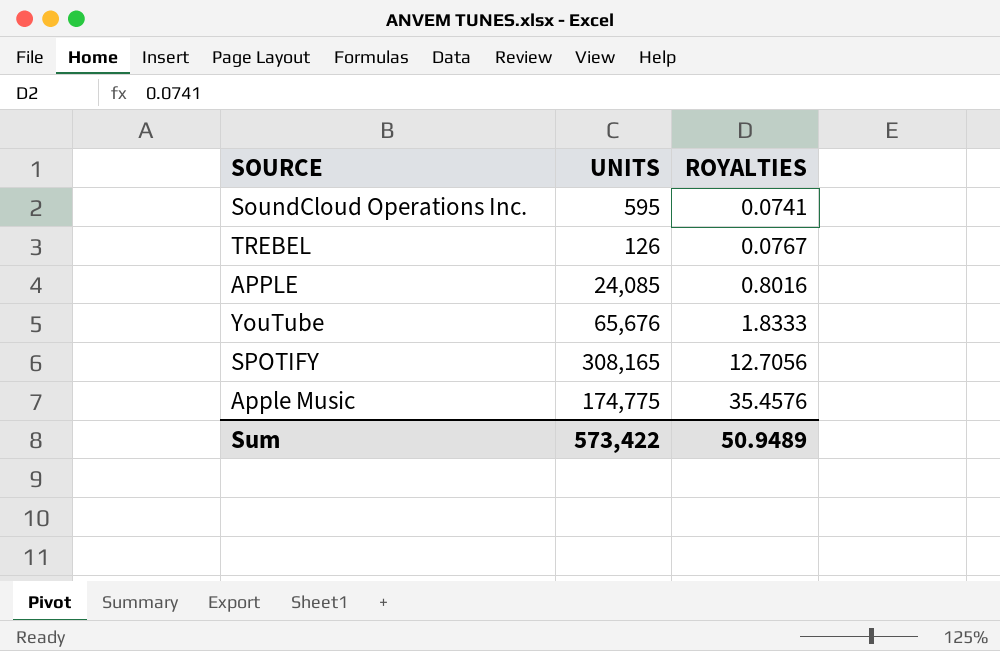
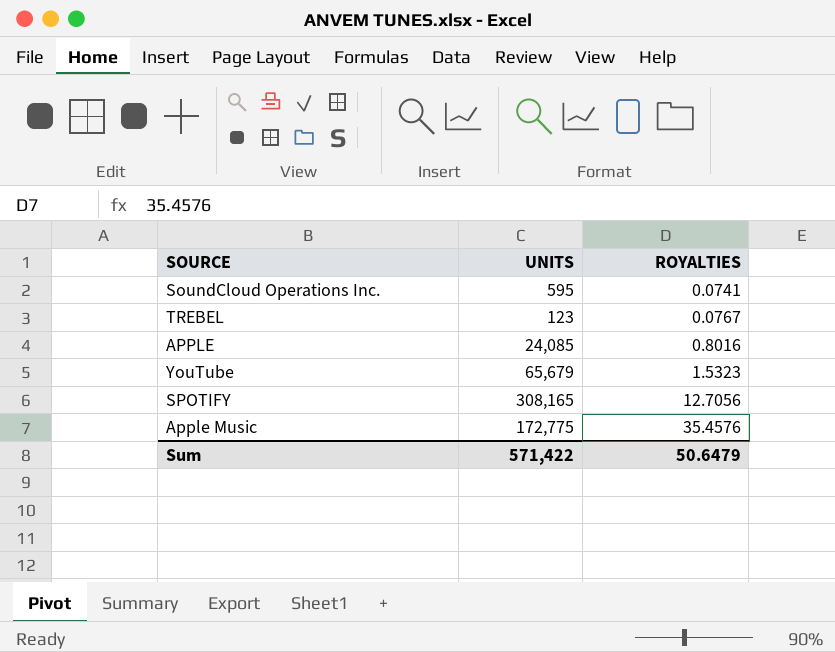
TREBEL | UNITS: 126 -> 123
YouTube | UNITS: 65,676 -> 65,679
YouTube | ROYALTIES: 1.8333 -> 1.5323
Apple Music | UNITS: 174,775 -> 172,775
Sum | UNITS: 573,422 -> 571,422
Sum | ROYALTIES: 50.9489 -> 50.6479

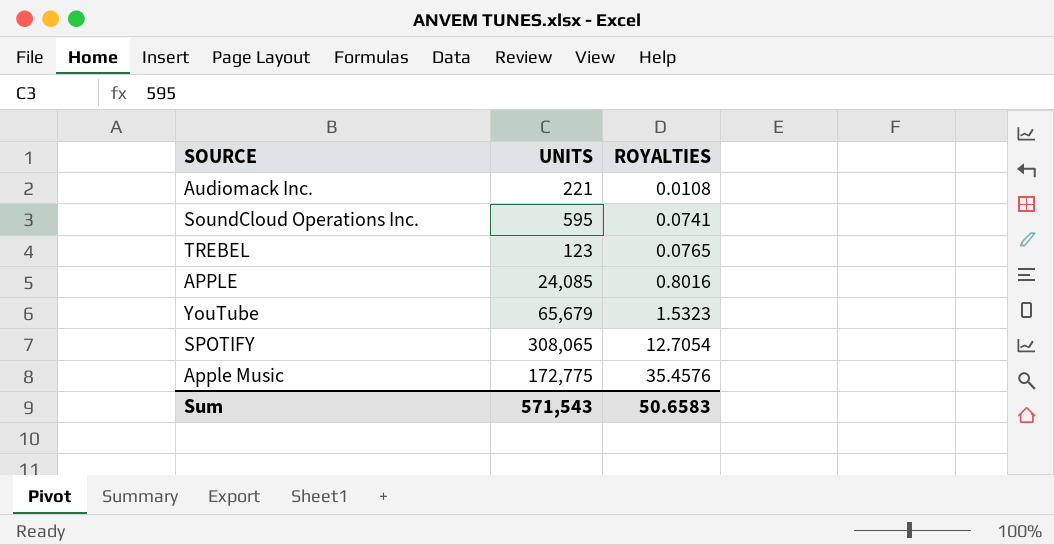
row Audiomack Inc.: none -> 221 | 0.0108
TREBEL | ROYALTIES: 0.0767 -> 0.0765
SPOTIFY | UNITS: 308,165 -> 308,065
SPOTIFY | ROYALTIES: 12.7056 -> 12.7054
Sum | UNITS: 571,422 -> 571,543
Sum | ROYALTIES: 50.6479 -> 50.6583

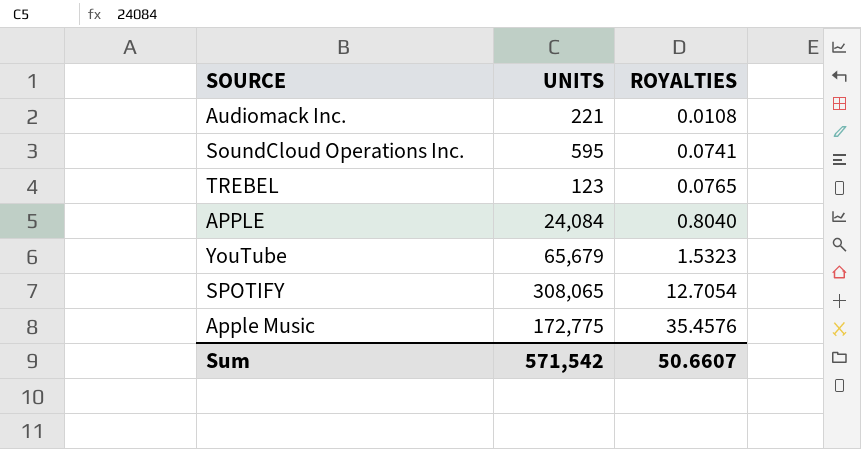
APPLE | UNITS: 24,085 -> 24,084
APPLE | ROYALTIES: 0.8016 -> 0.8040
Sum | UNITS: 571,543 -> 571,542
Sum | ROYALTIES: 50.6583 -> 50.6607

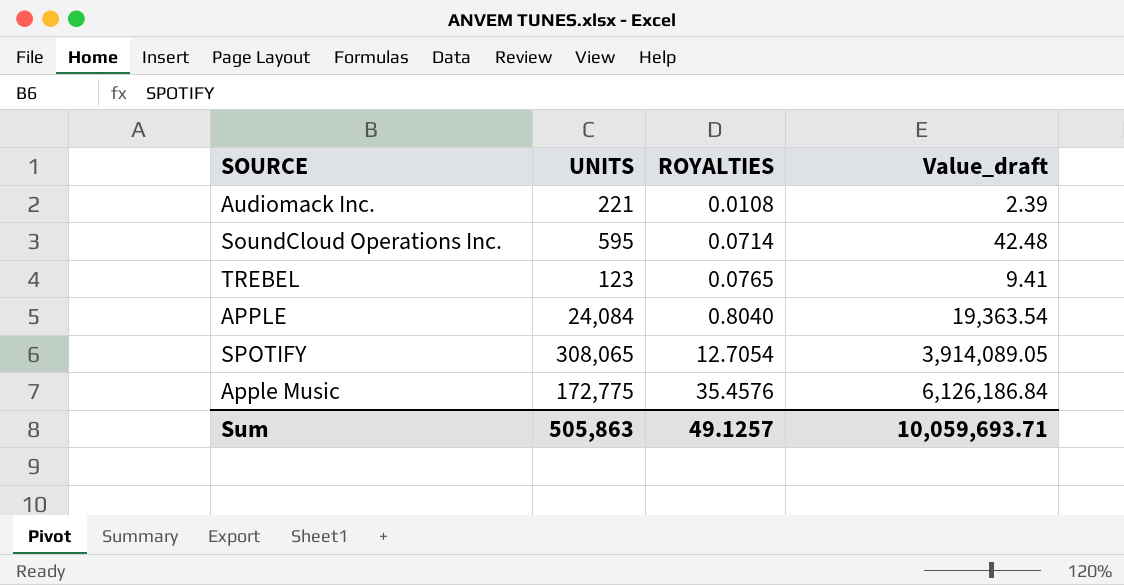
column Value_draft | formula: none -> [UNITS] * [ROYALTIES]
row YouTube: 65,679 | 1.5323 -> none
SoundCloud Operations Inc. | ROYALTIES: 0.0741 -> 0.0714
Sum | UNITS: 571,542 -> 505,863
Sum | ROYALTIES: 50.6607 -> 49.1257

